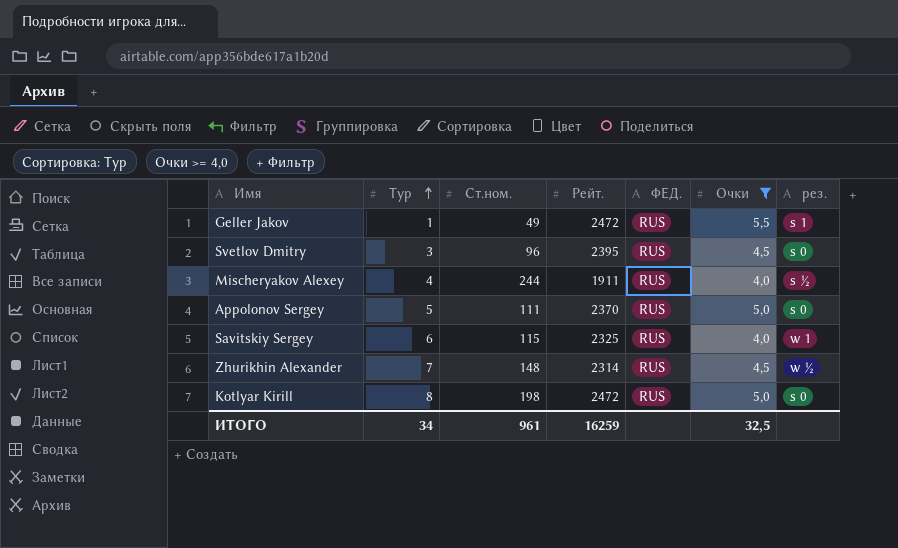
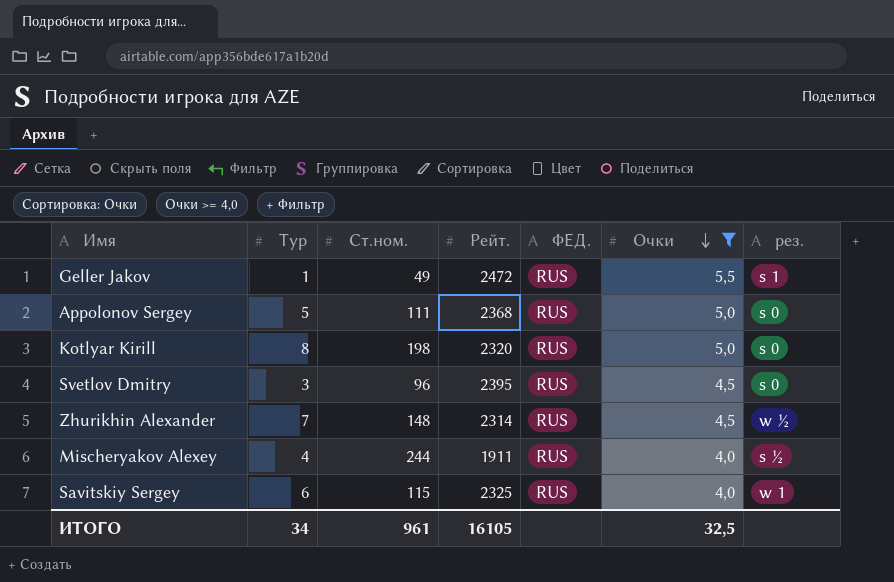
row order: Тур ascending -> Очки descending
Appolonov Sergey | Рейт.: 2370 -> 2368
Kotlyar Kirill | Рейт.: 2472 -> 2320
ИТОГО | Рейт.: 16259 -> 16105

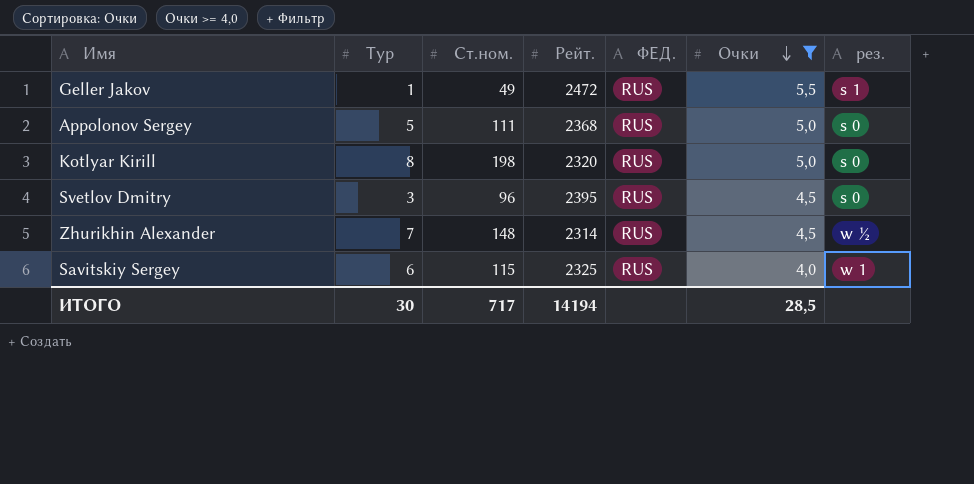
row Mischeryakov Alexey: 4 | 244 | 1911 | RUS | 4,0 | s ½ -> none
ИТОГО | Тур: 34 -> 30
ИТОГО | Ст.ном.: 961 -> 717
ИТОГО | Рейт.: 16105 -> 14194
ИТОГО | Очки: 32,5 -> 28,5

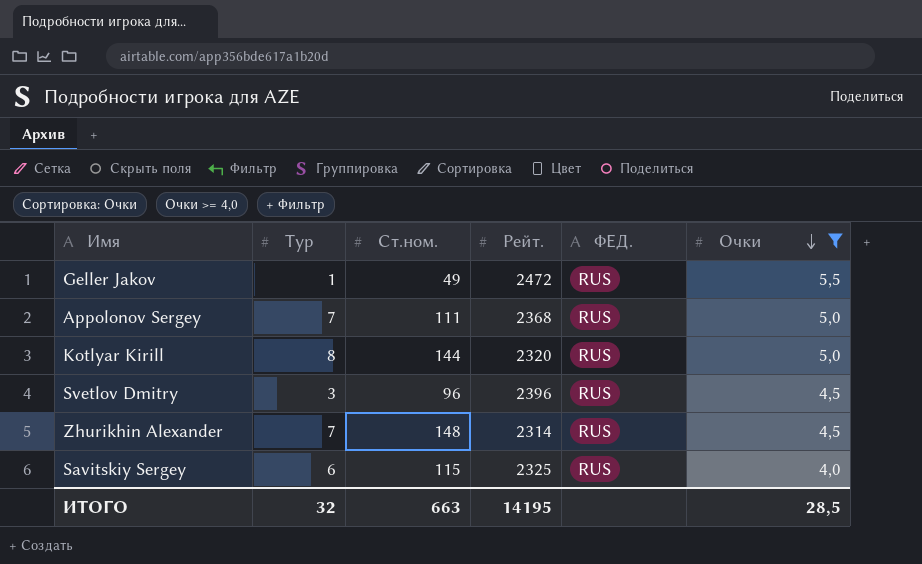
column рез. | position: 7 -> none
Appolonov Sergey | Тур: 5 -> 7
Kotlyar Kirill | Ст.ном.: 198 -> 144
Svetlov Dmitry | Рейт.: 2395 -> 2396
ИТОГО | Тур: 30 -> 32
ИТОГО | Ст.ном.: 717 -> 663
ИТОГО | Рейт.: 14194 -> 14195

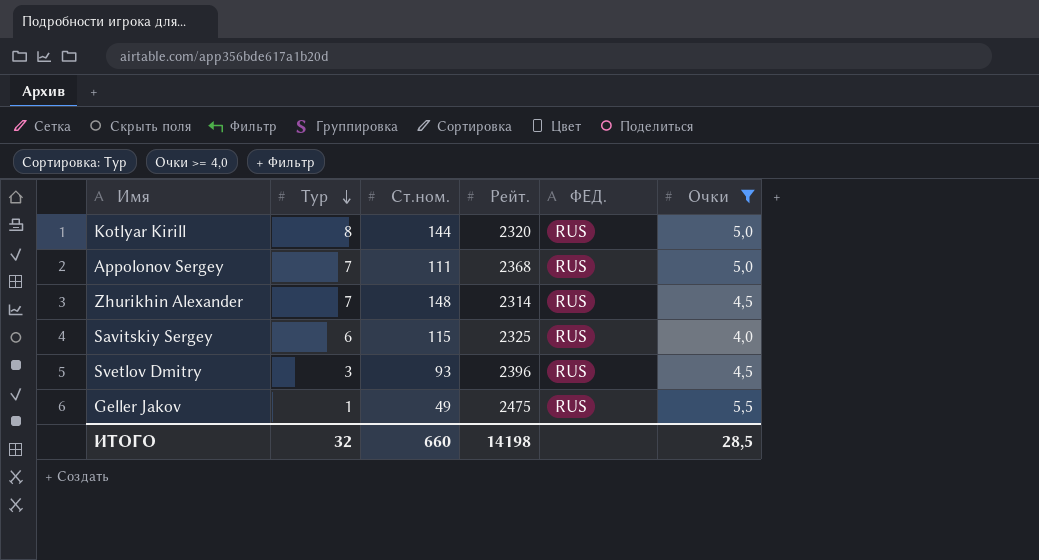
row order: Очки descending -> Тур descending
Svetlov Dmitry | Ст.ном.: 96 -> 93
Geller Jakov | Рейт.: 2472 -> 2475
ИТОГО | Ст.ном.: 663 -> 660
ИТОГО | Рейт.: 14195 -> 14198

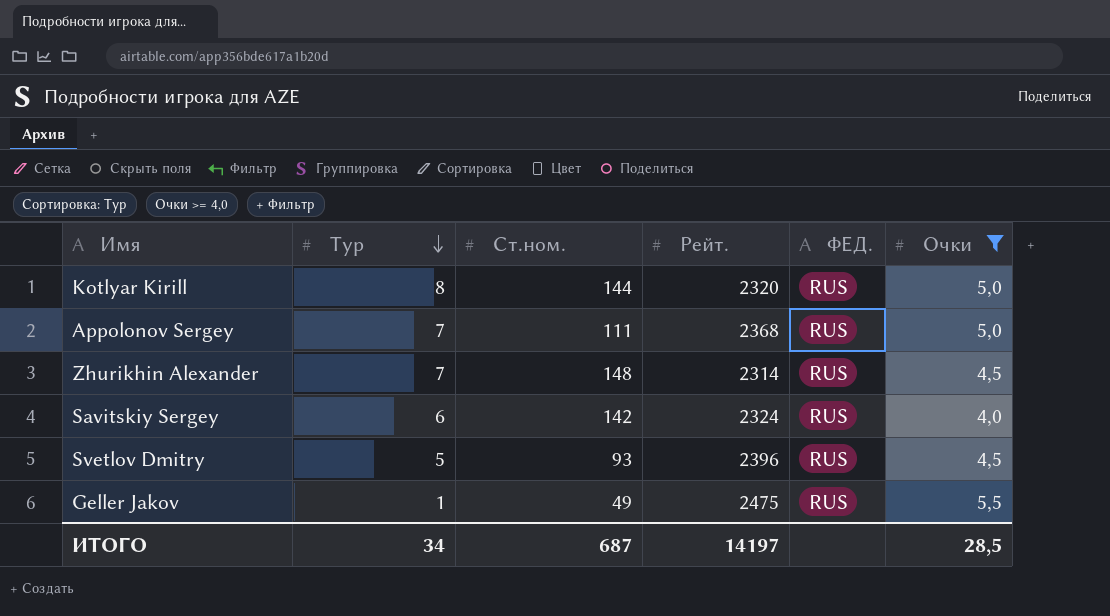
Savitskiy Sergey | Ст.ном.: 115 -> 142
Savitskiy Sergey | Рейт.: 2325 -> 2324
Svetlov Dmitry | Тур: 3 -> 5
ИТОГО | Тур: 32 -> 34
ИТОГО | Ст.ном.: 660 -> 687
ИТОГО | Рейт.: 14198 -> 14197

